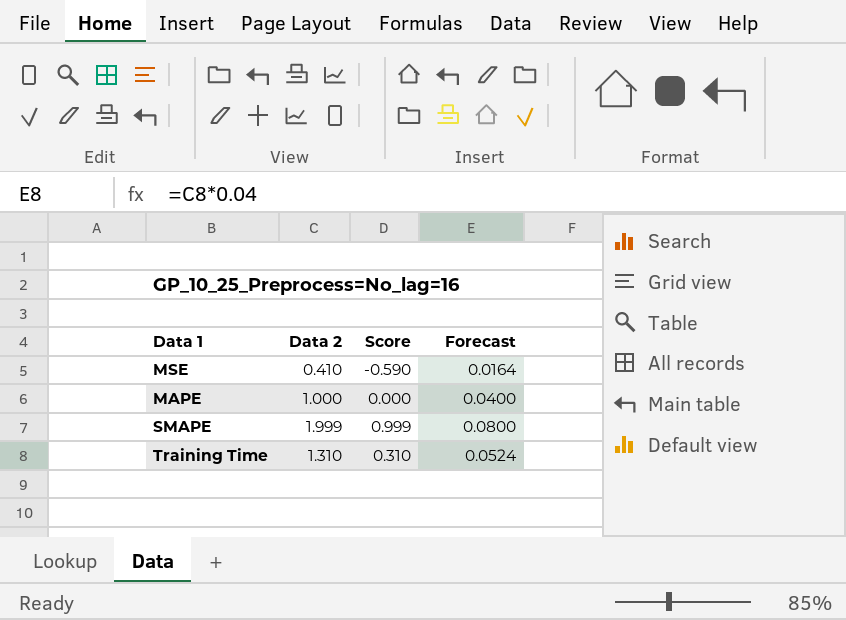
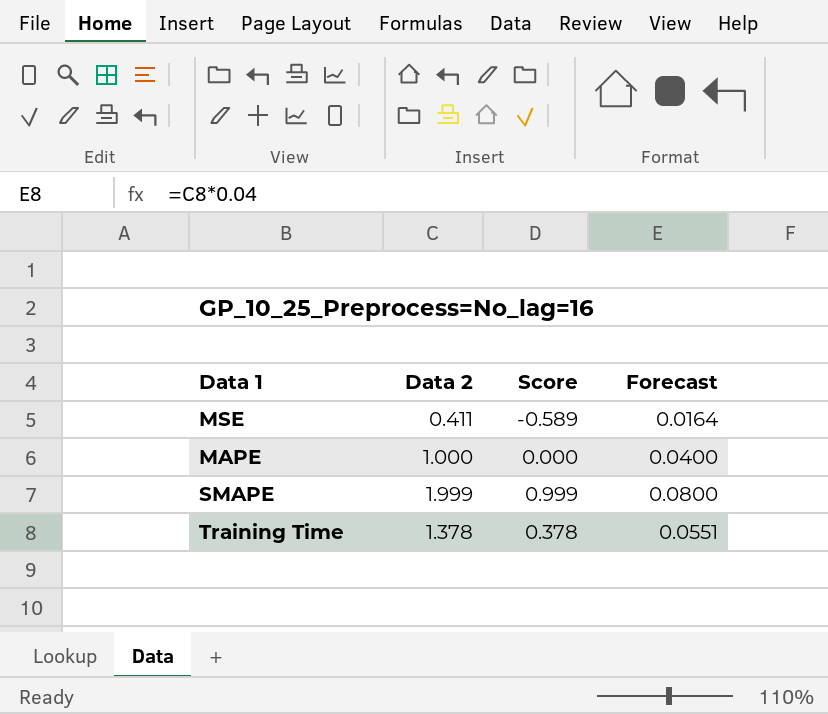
MSE | Data 2: 0.410 -> 0.411
MSE | Score: -0.590 -> -0.589
Training Time | Data 2: 1.310 -> 1.378
Training Time | Score: 0.310 -> 0.378
Training Time | Forecast: 0.0524 -> 0.0551

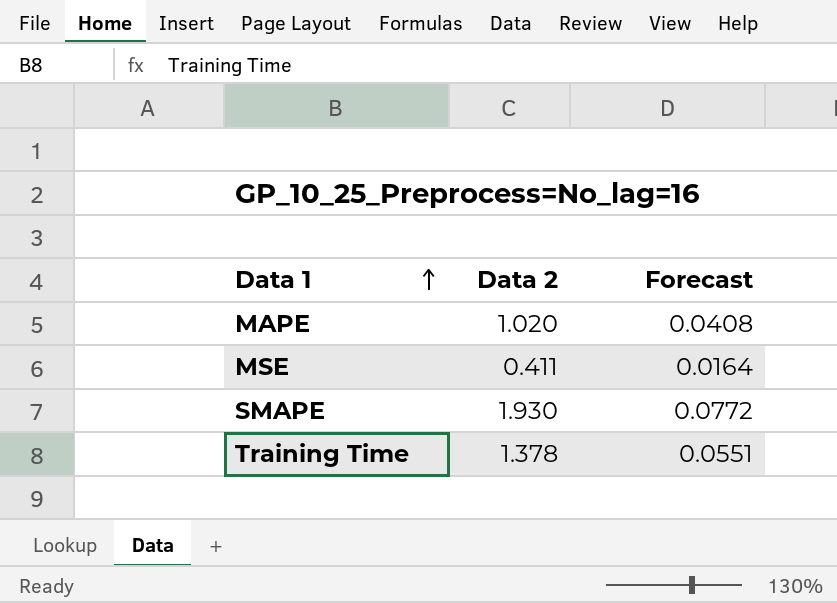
row order: none -> Data 1 ascending
column Score | formula: [Data 2] - 1 -> none
MAPE | Data 2: 1.000 -> 1.020
MAPE | Forecast: 0.0400 -> 0.0408
SMAPE | Data 2: 1.999 -> 1.930
SMAPE | Forecast: 0.0800 -> 0.0772

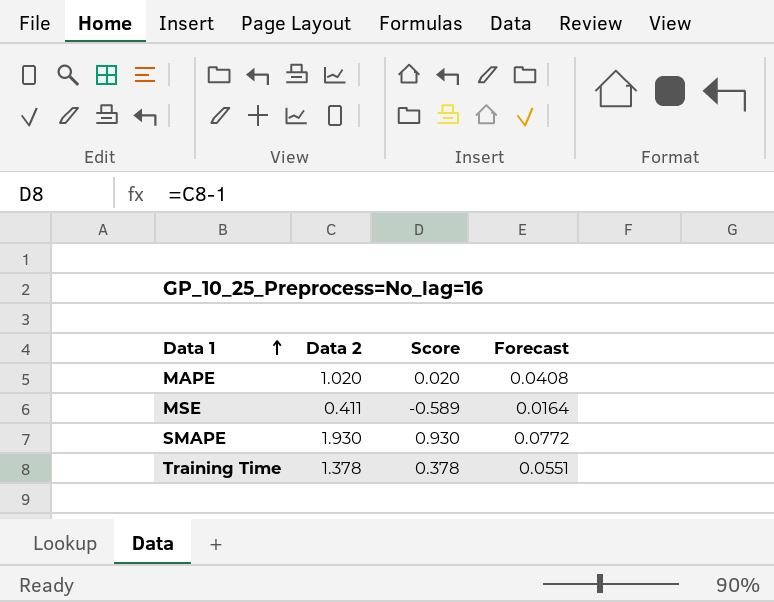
column Score | formula: none -> [Data 2] - 1

